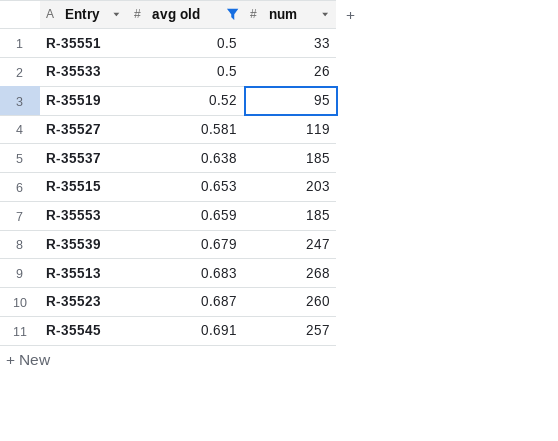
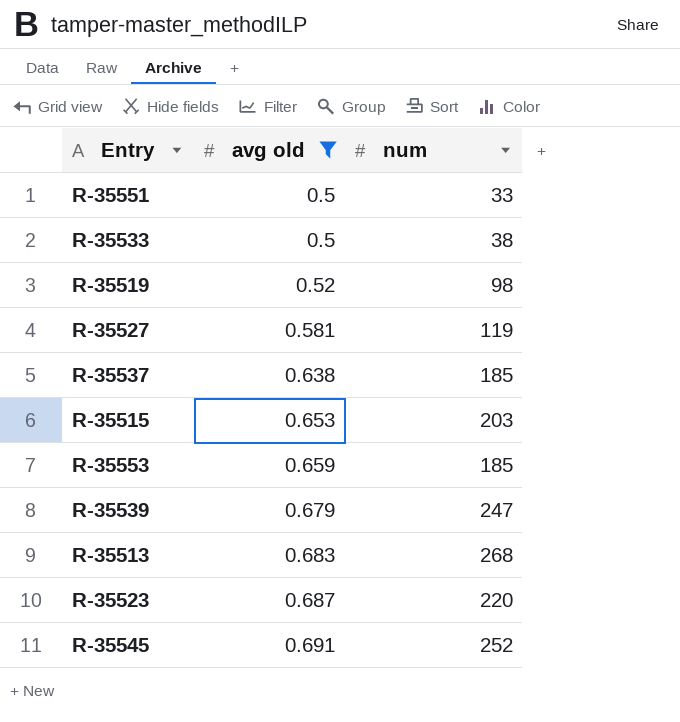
R-35533 | num: 26 -> 38
R-35519 | num: 95 -> 98
R-35523 | num: 260 -> 220
R-35545 | num: 257 -> 252

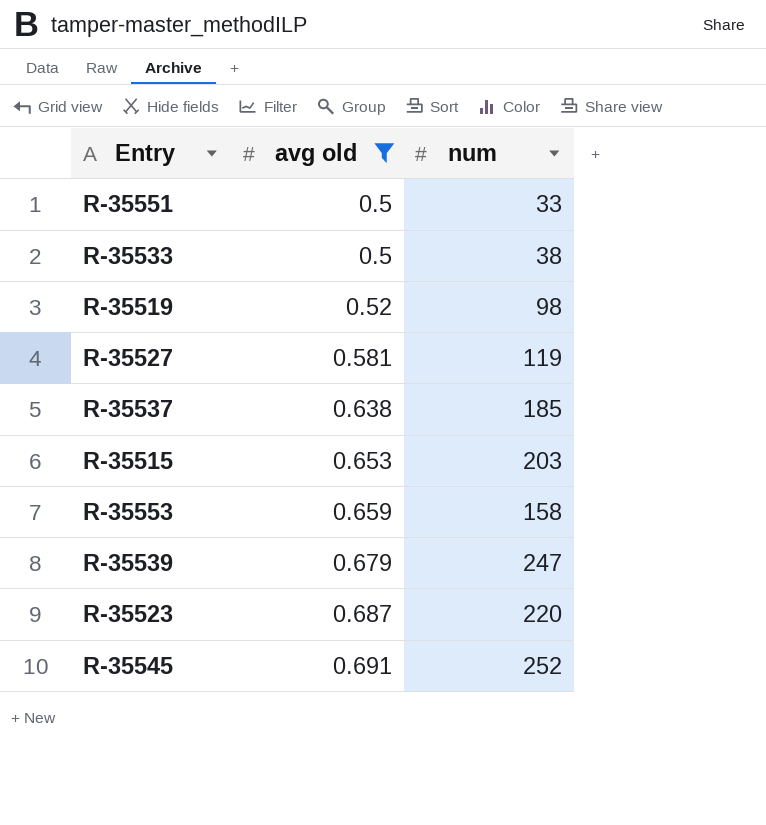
row R-35513: 0.683 | 268 -> none
R-35553 | num: 185 -> 158

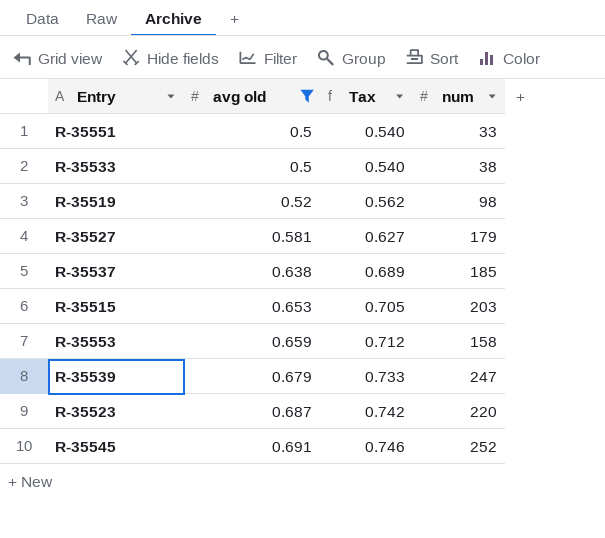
column Tax | formula: none -> [avg old] * 1.08
R-35527 | num: 119 -> 179

